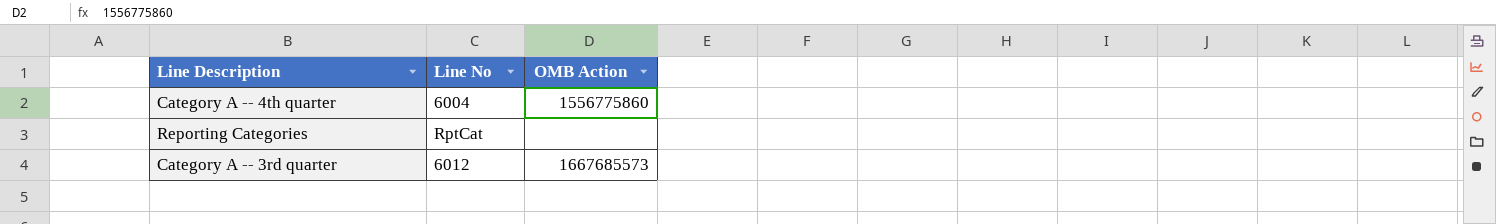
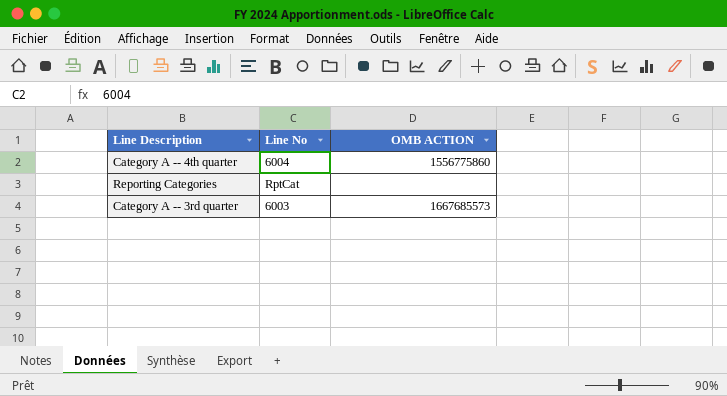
column name: OMB Action -> OMB ACTION
Category A -- 3rd quarter | Line No: 6012 -> 6003

